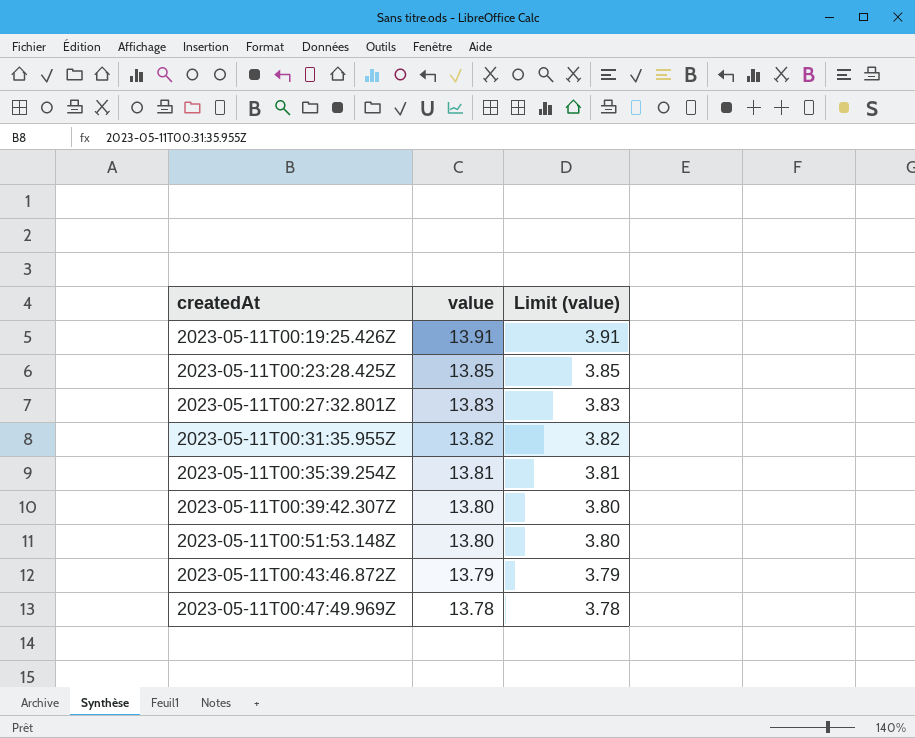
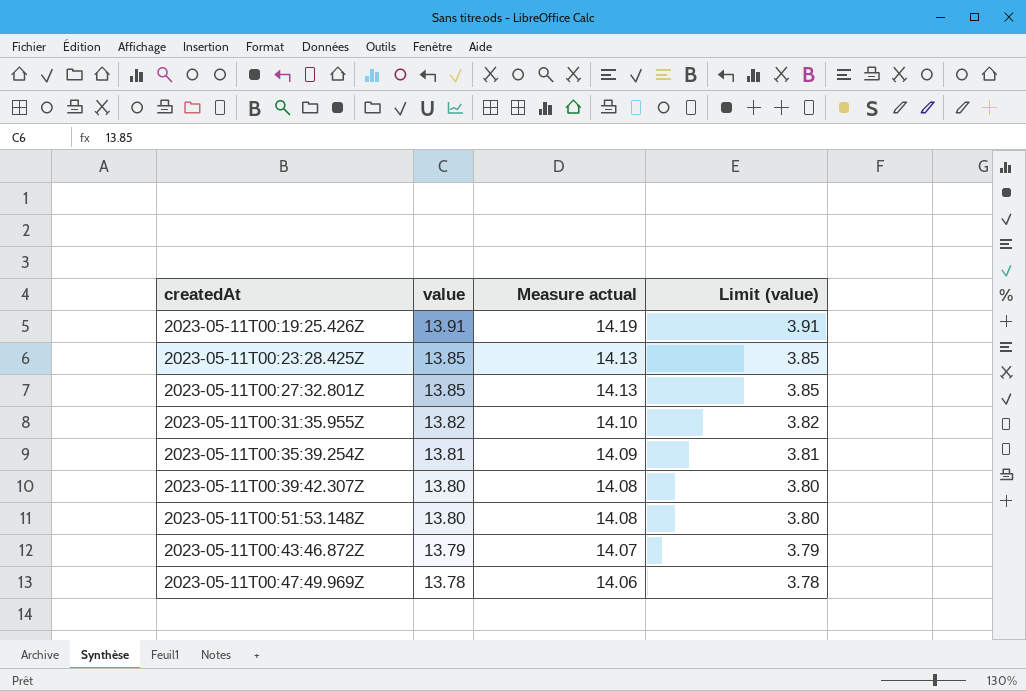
column Measure actual | formula: none -> [value] * 1.02
2023-05-11T00:27:32.801Z | value: 13.83 -> 13.85
2023-05-11T00:27:32.801Z | Limit (value): 3.83 -> 3.85

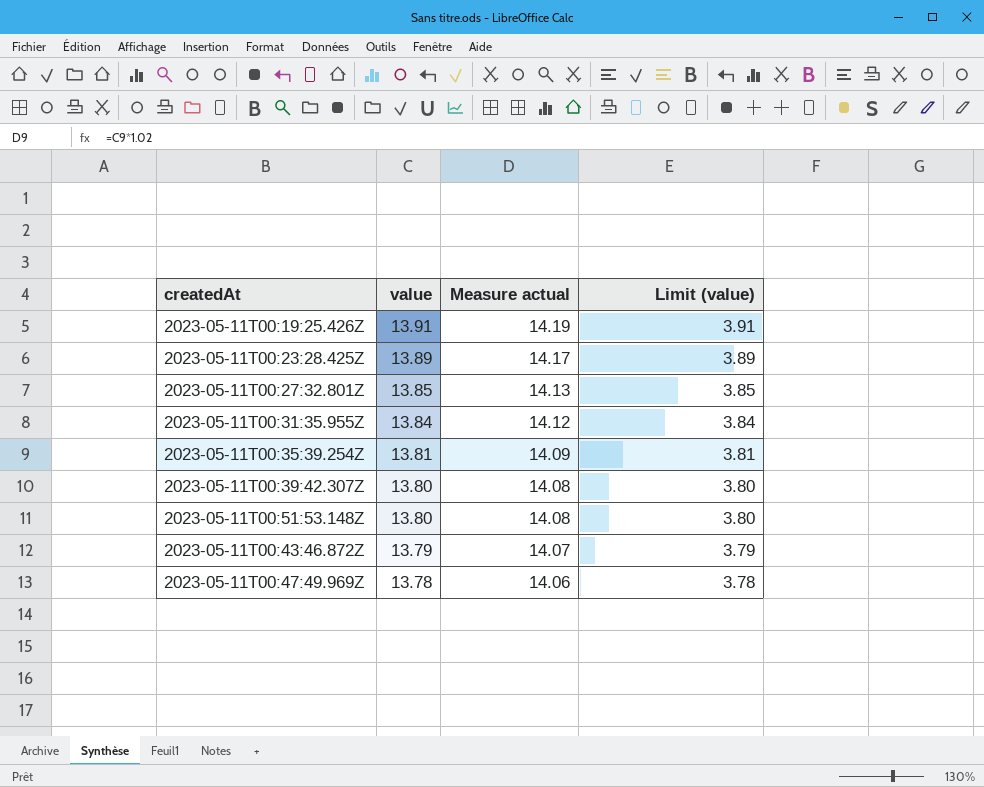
2023-05-11T00:23:28.425Z | value: 13.85 -> 13.89
2023-05-11T00:23:28.425Z | Measure actual: 14.13 -> 14.17
2023-05-11T00:23:28.425Z | Limit (value): 3.85 -> 3.89
2023-05-11T00:31:35.955Z | value: 13.82 -> 13.84
2023-05-11T00:31:35.955Z | Measure actual: 14.10 -> 14.12
2023-05-11T00:31:35.955Z | Limit (value): 3.82 -> 3.84

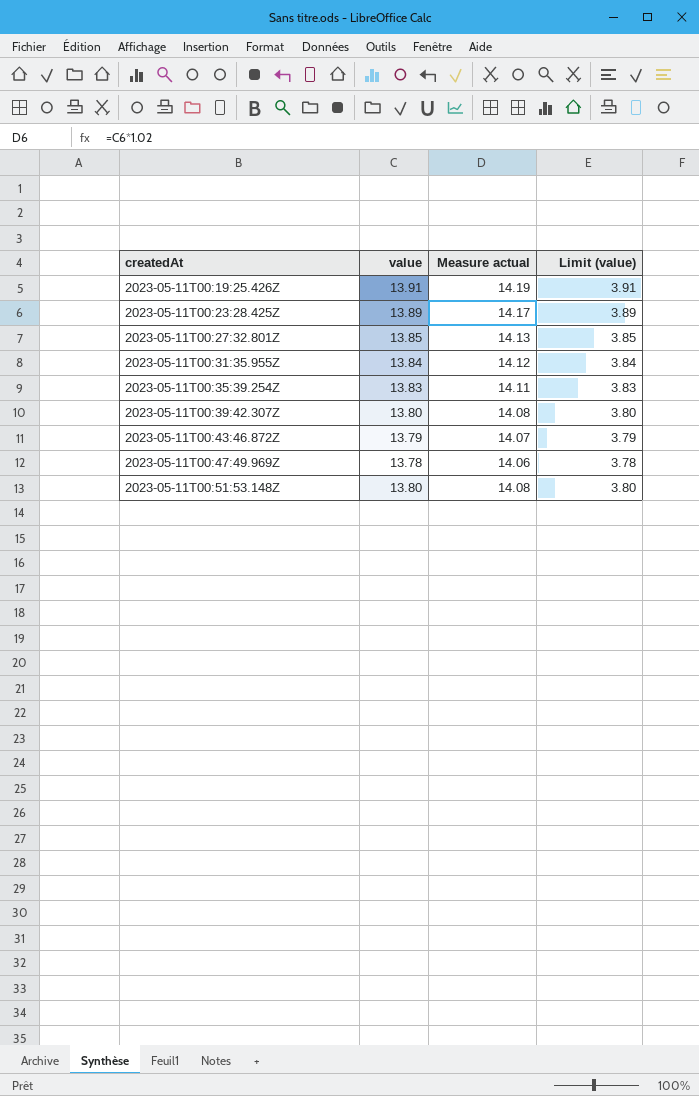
row order: value descending -> createdAt ascending
2023-05-11T00:35:39.254Z | value: 13.81 -> 13.83
2023-05-11T00:35:39.254Z | Measure actual: 14.09 -> 14.11
2023-05-11T00:35:39.254Z | Limit (value): 3.81 -> 3.83

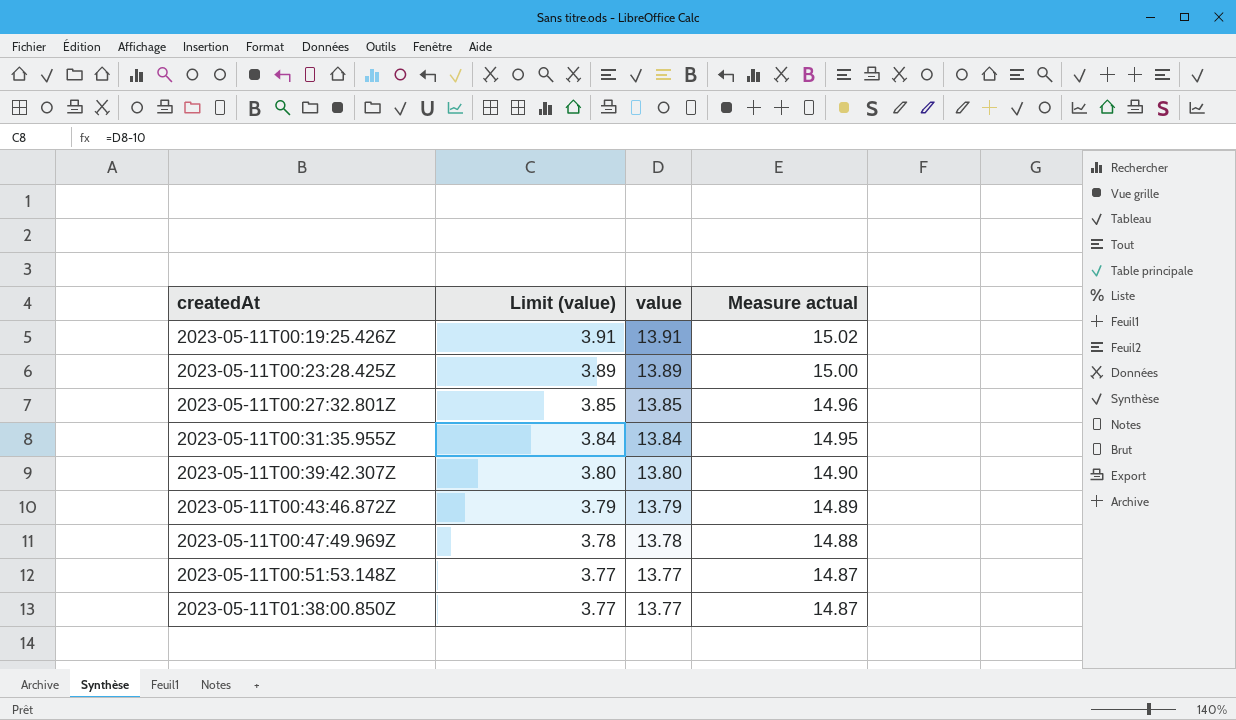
column Limit (value) | position: 4 -> 2
column Measure actual | formula: [value] * 1.02 -> [value] * 1.08
row 2023-05-11T00:35:39.254Z: 13.83 | 14.11 | 3.83 -> none
2023-05-11T00:51:53.148Z | Limit (value): 3.80 -> 3.77
2023-05-11T00:51:53.148Z | value: 13.80 -> 13.77
row 2023-05-11T01:38:00.850Z: none -> 3.77 | 13.77 | 14.87

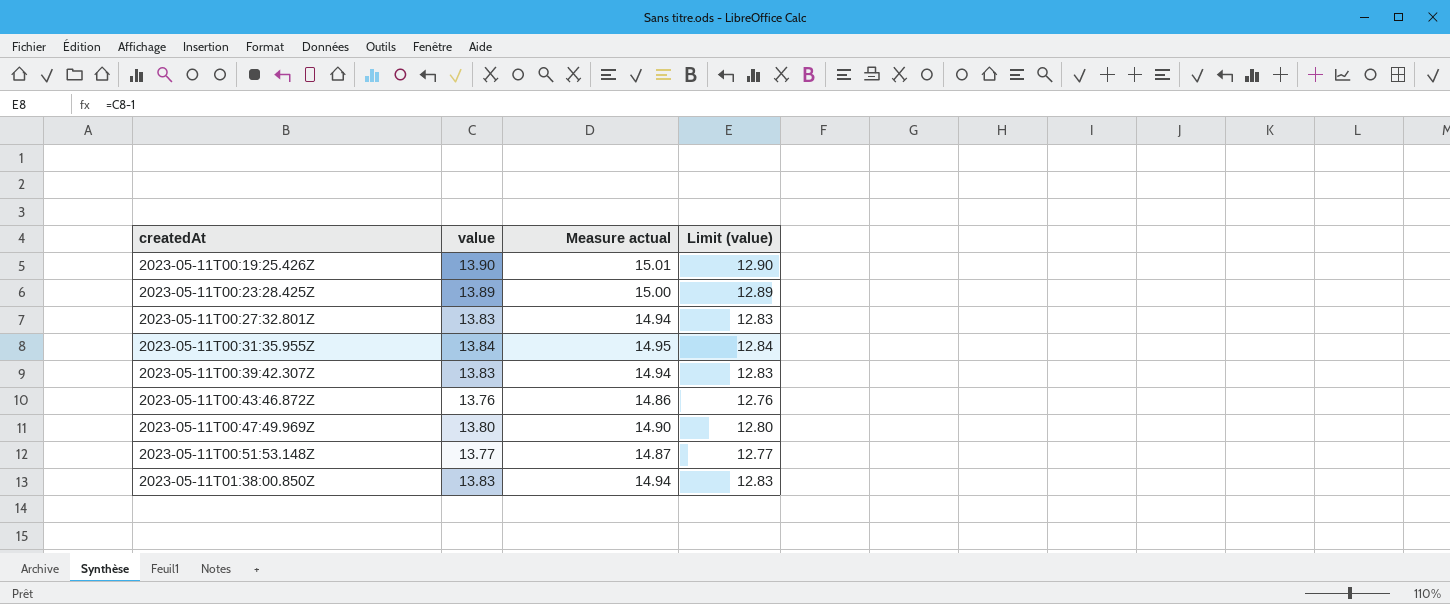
column Limit (value) | formula: [value] - 10 -> [value] - 1
column Limit (value) | position: 2 -> 4
2023-05-11T00:19:25.426Z | value: 13.91 -> 13.90
2023-05-11T00:19:25.426Z | Measure actual: 15.02 -> 15.01
2023-05-11T00:27:32.801Z | value: 13.85 -> 13.83
2023-05-11T00:27:32.801Z | Measure actual: 14.96 -> 14.94
2023-05-11T00:39:42.307Z | value: 13.80 -> 13.83
2023-05-11T00:39:42.307Z | Measure actual: 14.90 -> 14.94
2023-05-11T00:43:46.872Z | value: 13.79 -> 13.76
2023-05-11T00:43:46.872Z | Measure actual: 14.89 -> 14.86
2023-05-11T00:47:49.969Z | value: 13.78 -> 13.80
2023-05-11T00:47:49.969Z | Measure actual: 14.88 -> 14.90
2023-05-11T01:38:00.850Z | value: 13.77 -> 13.83
2023-05-11T01:38:00.850Z | Measure actual: 14.87 -> 14.94

